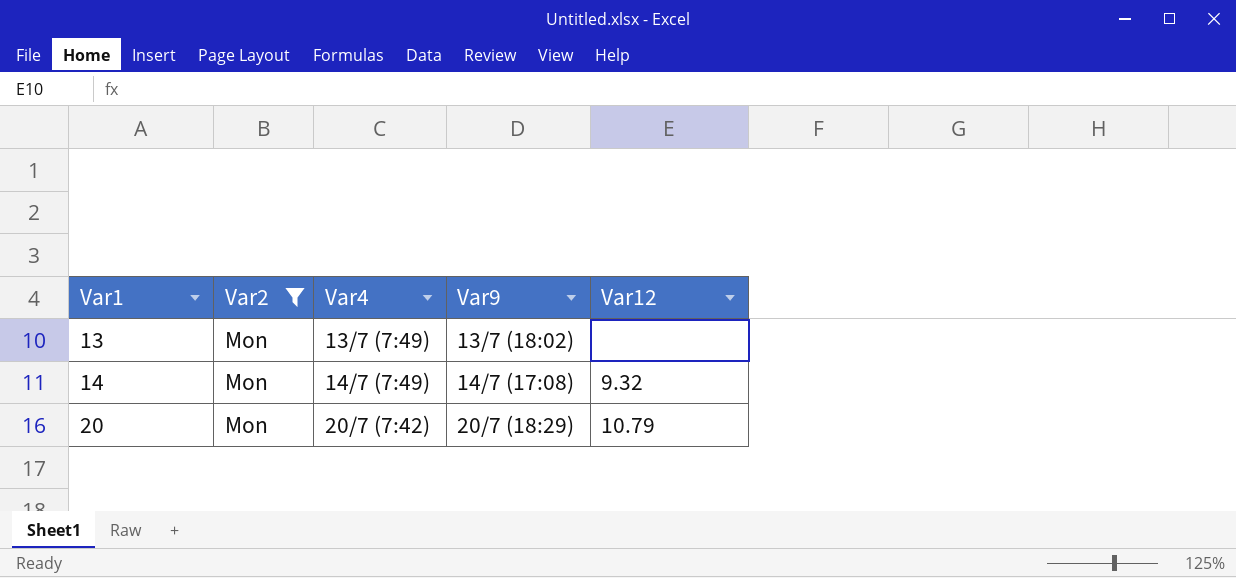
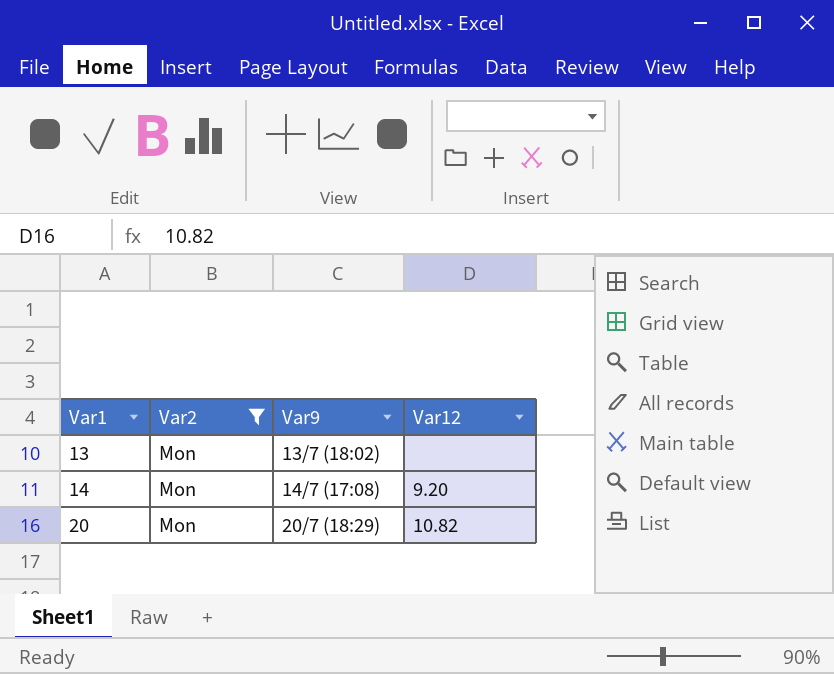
column Var4 | position: 3 -> none
14 | Var12: 9.32 -> 9.20
20 | Var12: 10.79 -> 10.82

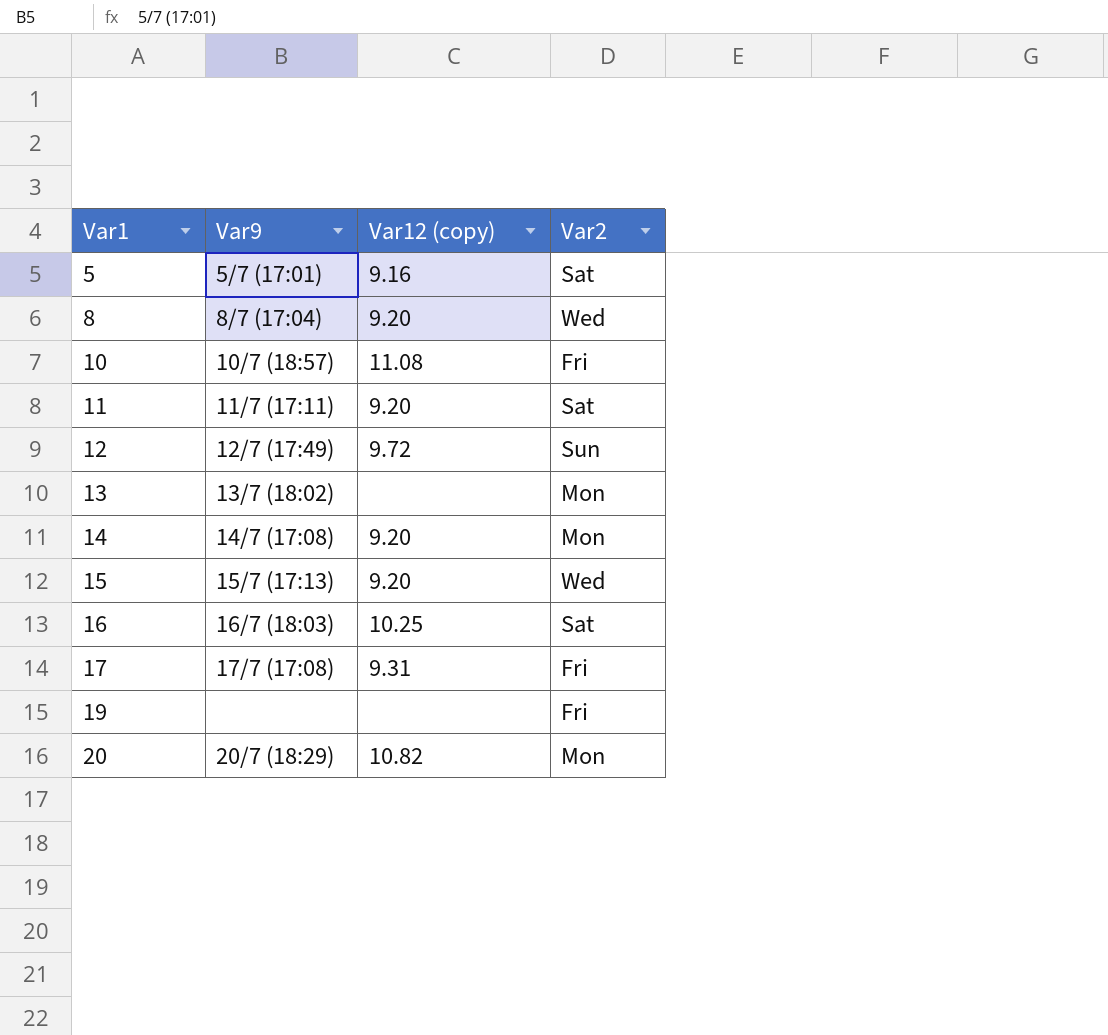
filter: Var2 = Mon -> none
column name: Var12 -> Var12 (copy)
column Var2 | position: 2 -> 4

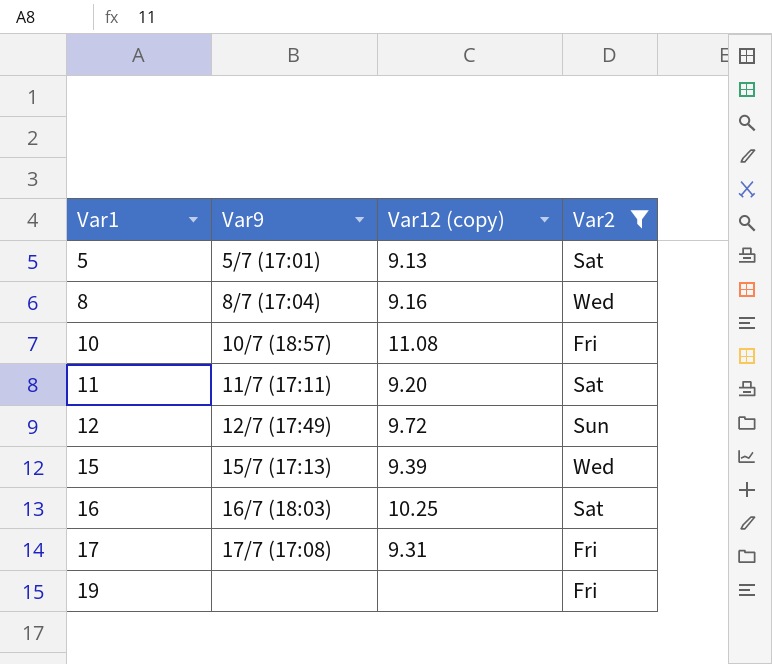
filter: none -> Var2 != Mon
5 | Var12 (copy): 9.16 -> 9.13
8 | Var12 (copy): 9.20 -> 9.16
15 | Var12 (copy): 9.20 -> 9.39

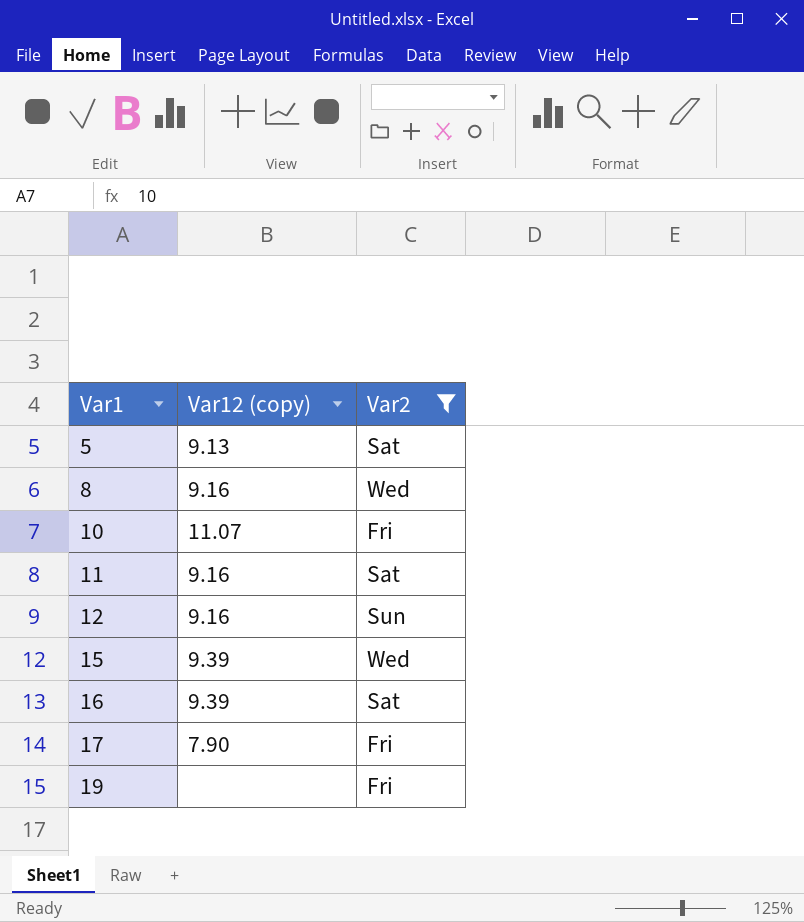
column Var9 | position: 2 -> none
10 | Var12 (copy): 11.08 -> 11.07
11 | Var12 (copy): 9.20 -> 9.16
12 | Var12 (copy): 9.72 -> 9.16
16 | Var12 (copy): 10.25 -> 9.39
17 | Var12 (copy): 9.31 -> 7.90

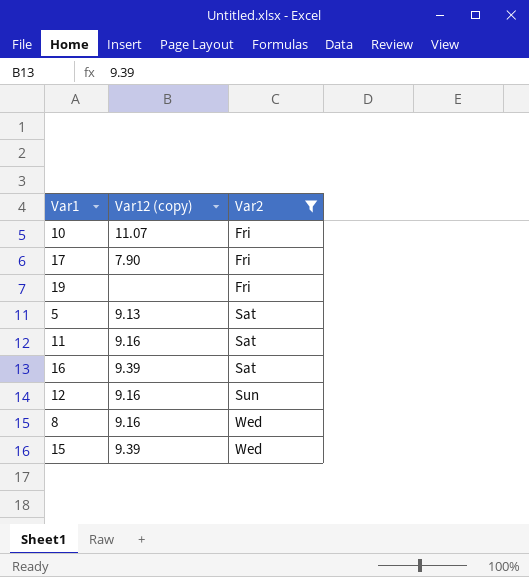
row order: Var1 ascending -> Var2 ascending

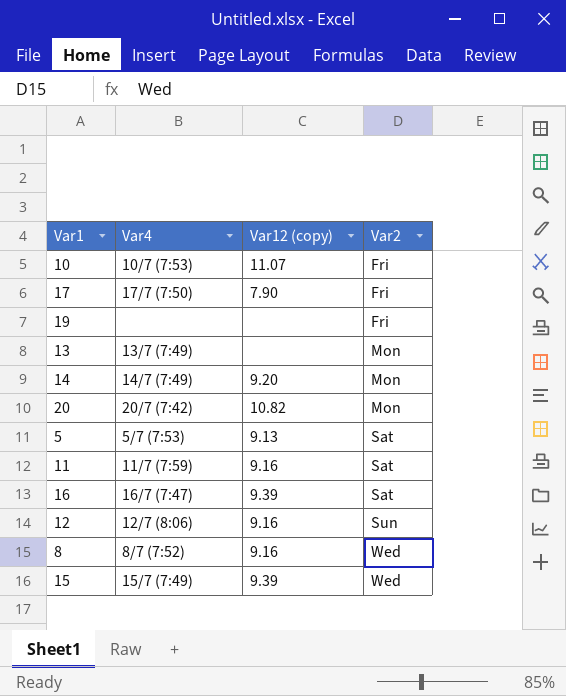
filter: Var2 != Mon -> none
column Var4 | position: none -> 2

